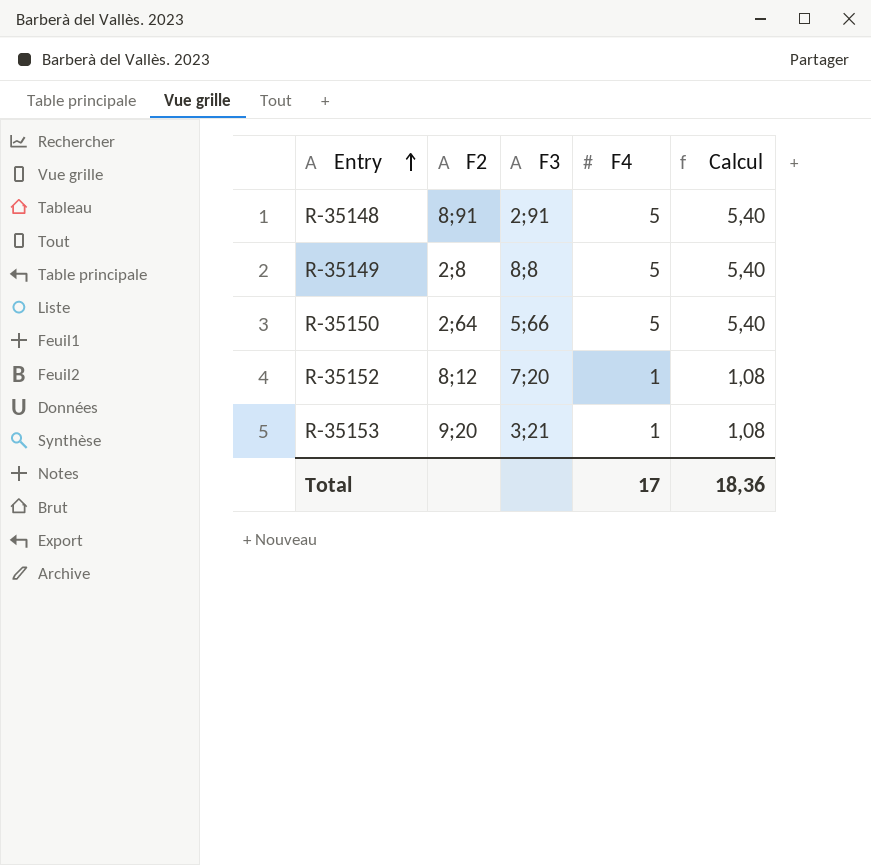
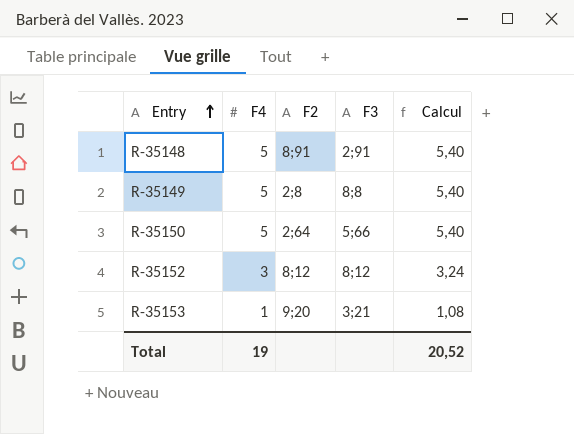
column F4 | position: 4 -> 2
R-35152 | F4: 1 -> 3
R-35152 | F3: 7;20 -> 8;12
R-35152 | Calcul: 1,08 -> 3,24
Total | F4: 17 -> 19
Total | Calcul: 18,36 -> 20,52

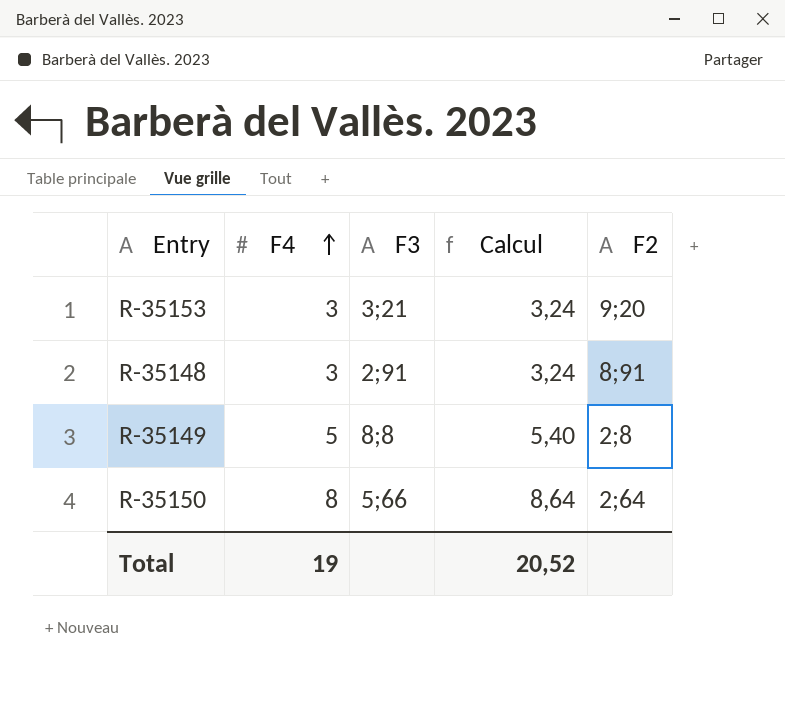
row order: Entry ascending -> F4 ascending
column F2 | position: 3 -> 5
row R-35152: 3 | 8;12 | 8;12 | 3,24 -> none
R-35153 | F4: 1 -> 3
R-35153 | Calcul: 1,08 -> 3,24
R-35148 | F4: 5 -> 3
R-35148 | Calcul: 5,40 -> 3,24
R-35150 | F4: 5 -> 8
R-35150 | Calcul: 5,40 -> 8,64

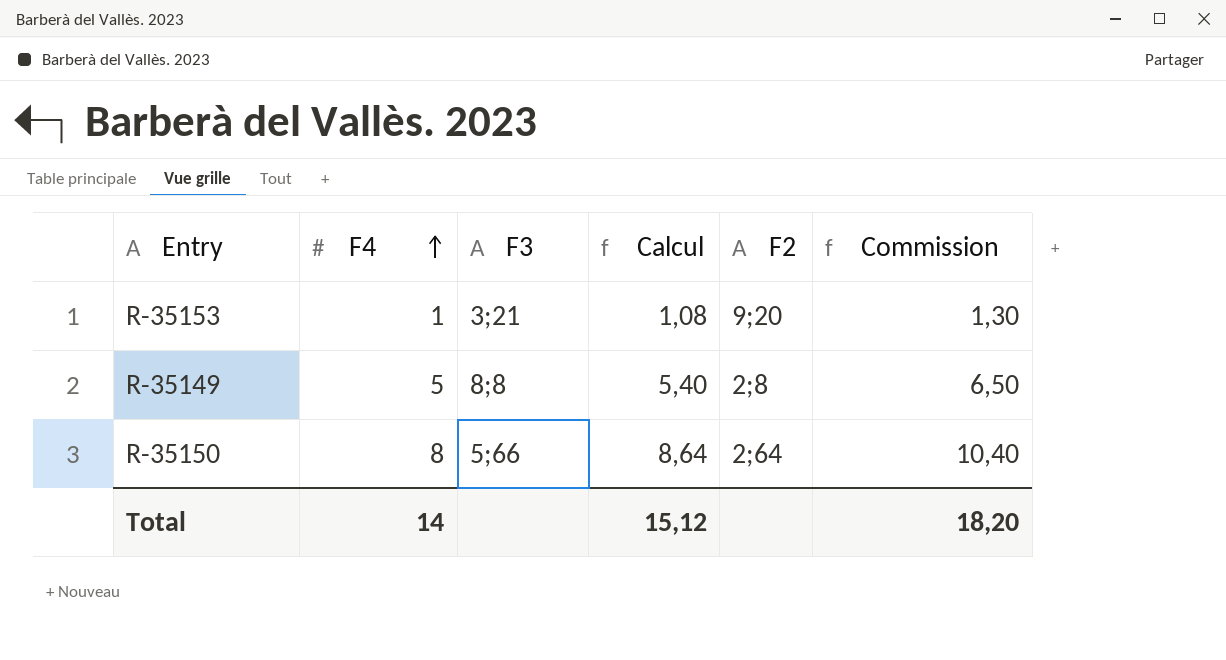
column Commission | formula: none -> [F4] * 1,3
row R-35148: 3 | 2;91 | 3,24 | 8;91 -> none
R-35153 | F4: 3 -> 1
R-35153 | Calcul: 3,24 -> 1,08
Total | F4: 19 -> 14
Total | Calcul: 20,52 -> 15,12

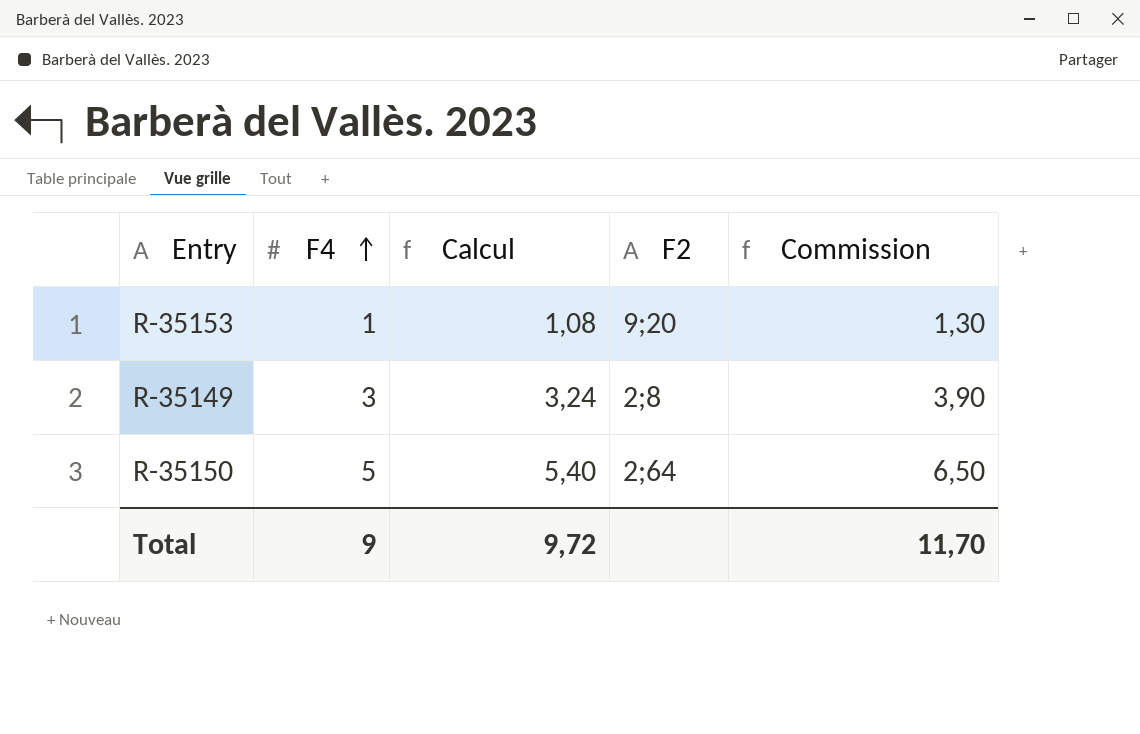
column F3 | position: 3 -> none
R-35149 | F4: 5 -> 3
R-35149 | Calcul: 5,40 -> 3,24
R-35149 | Commission: 6,50 -> 3,90
R-35150 | F4: 8 -> 5
R-35150 | Calcul: 8,64 -> 5,40
R-35150 | Commission: 10,40 -> 6,50
Total | F4: 14 -> 9
Total | Calcul: 15,12 -> 9,72
Total | Commission: 18,20 -> 11,70

